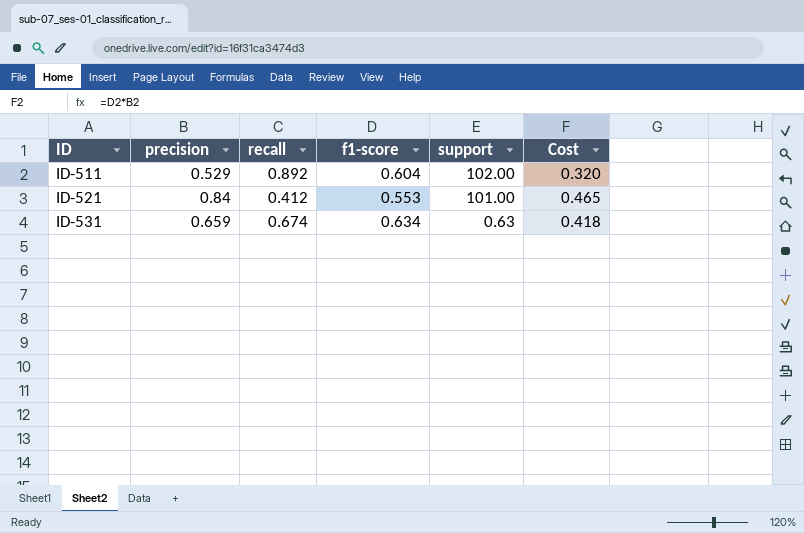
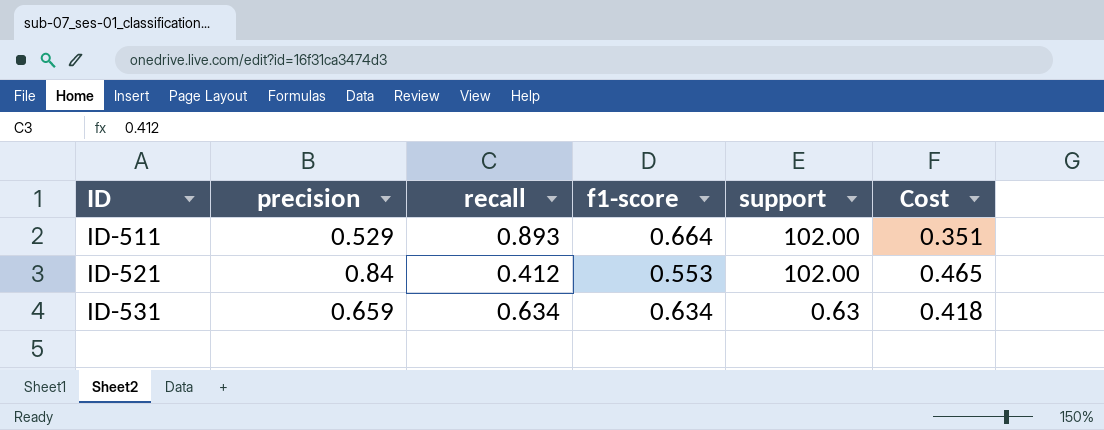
ID-511 | recall: 0.892 -> 0.893
ID-511 | f1-score: 0.604 -> 0.664
ID-511 | Cost: 0.320 -> 0.351
ID-521 | support: 101.00 -> 102.00
ID-531 | recall: 0.674 -> 0.634

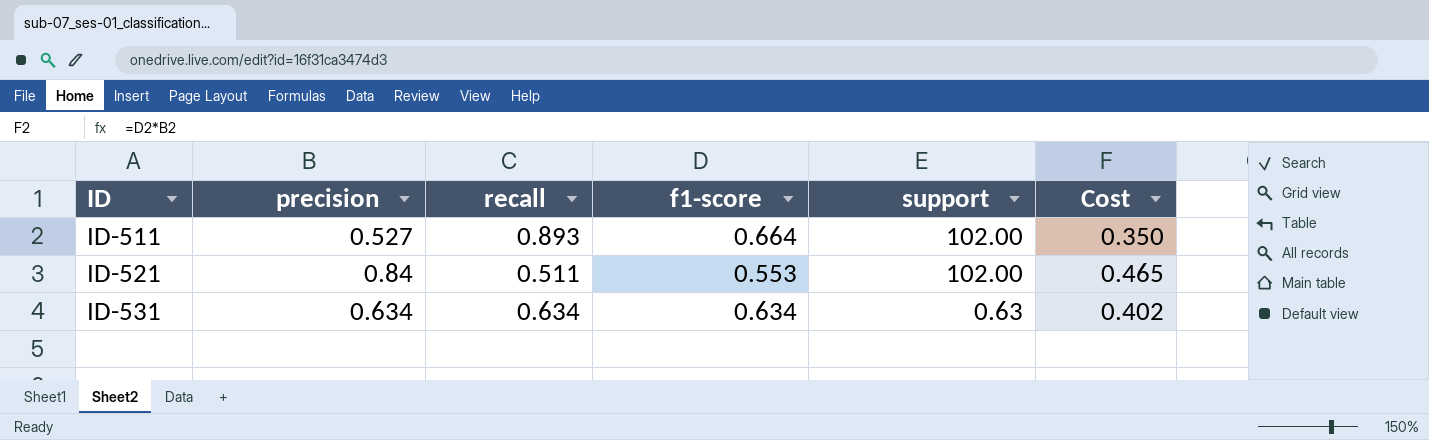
ID-511 | precision: 0.529 -> 0.527
ID-511 | Cost: 0.351 -> 0.350
ID-521 | recall: 0.412 -> 0.511
ID-531 | precision: 0.659 -> 0.634
ID-531 | Cost: 0.418 -> 0.402

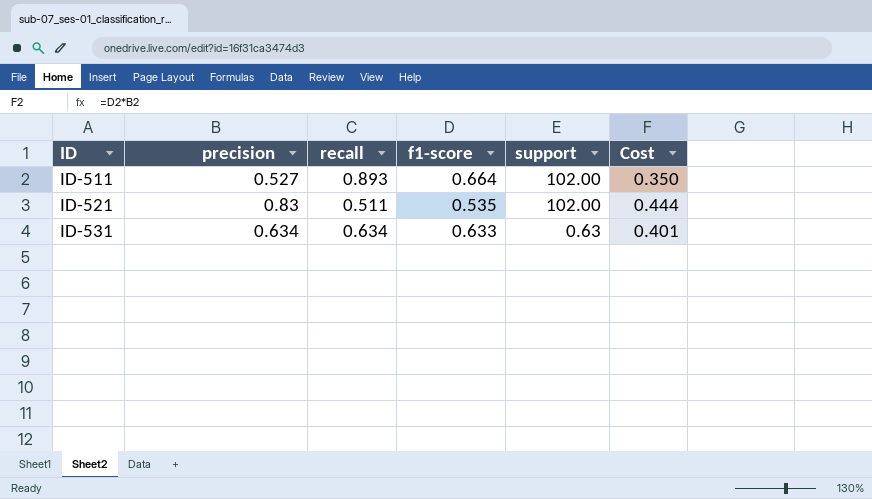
ID-521 | precision: 0.84 -> 0.83
ID-521 | f1-score: 0.553 -> 0.535
ID-521 | Cost: 0.465 -> 0.444
ID-531 | f1-score: 0.634 -> 0.633
ID-531 | Cost: 0.402 -> 0.401

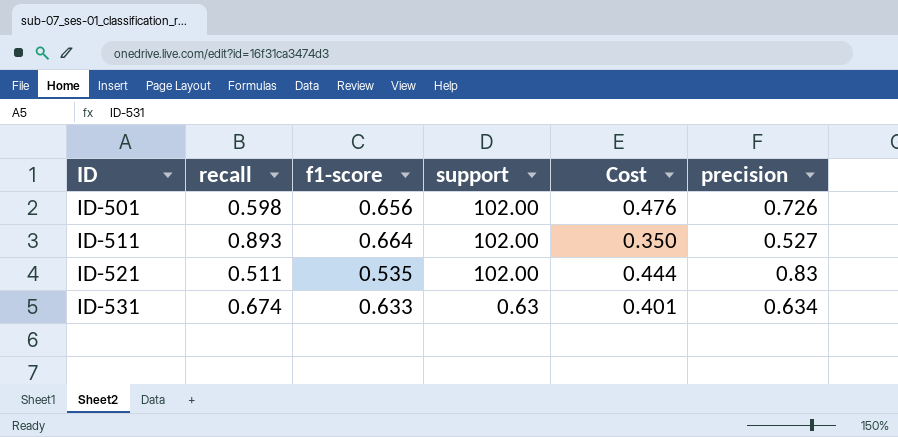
column precision | position: 2 -> 6
row ID-501: none -> 0.598 | 0.656 | 102.00 | 0.476 | 0.726
ID-531 | recall: 0.634 -> 0.674

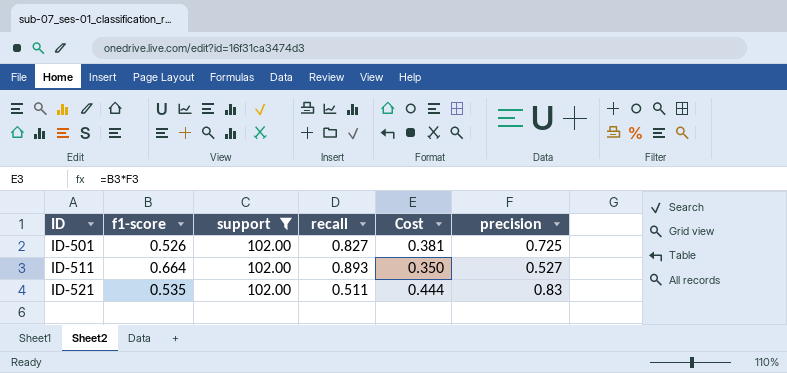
filter: none -> support = 102.00
column recall | position: 2 -> 4
ID-501 | f1-score: 0.656 -> 0.526
ID-501 | recall: 0.598 -> 0.827
ID-501 | Cost: 0.476 -> 0.381
ID-501 | precision: 0.726 -> 0.725

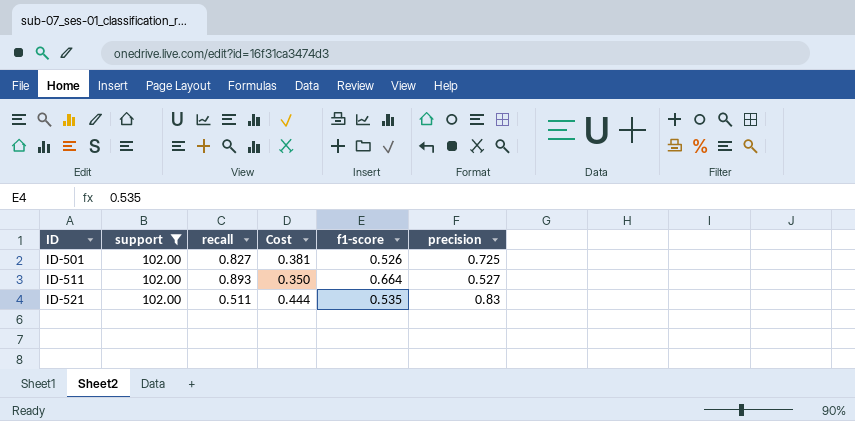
column f1-score | position: 2 -> 5

